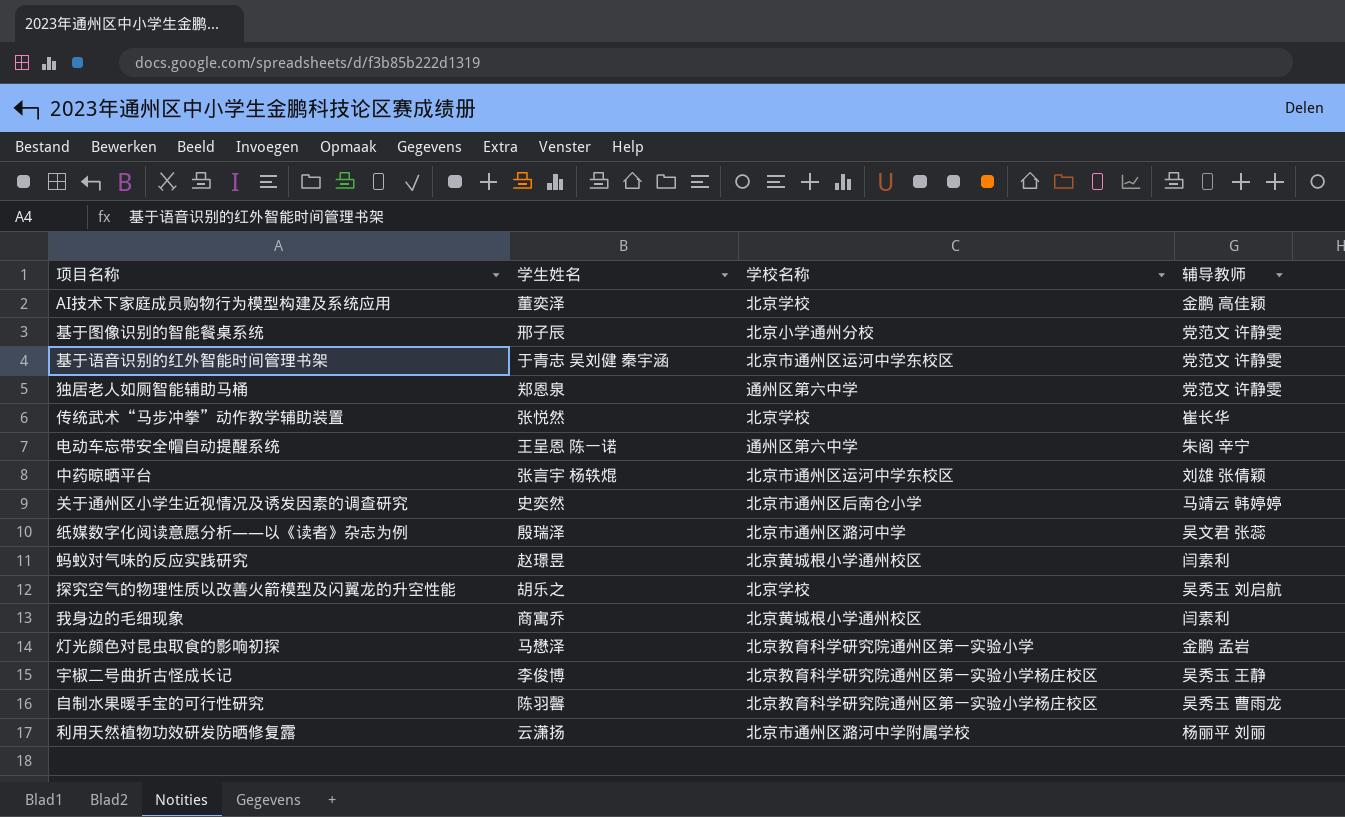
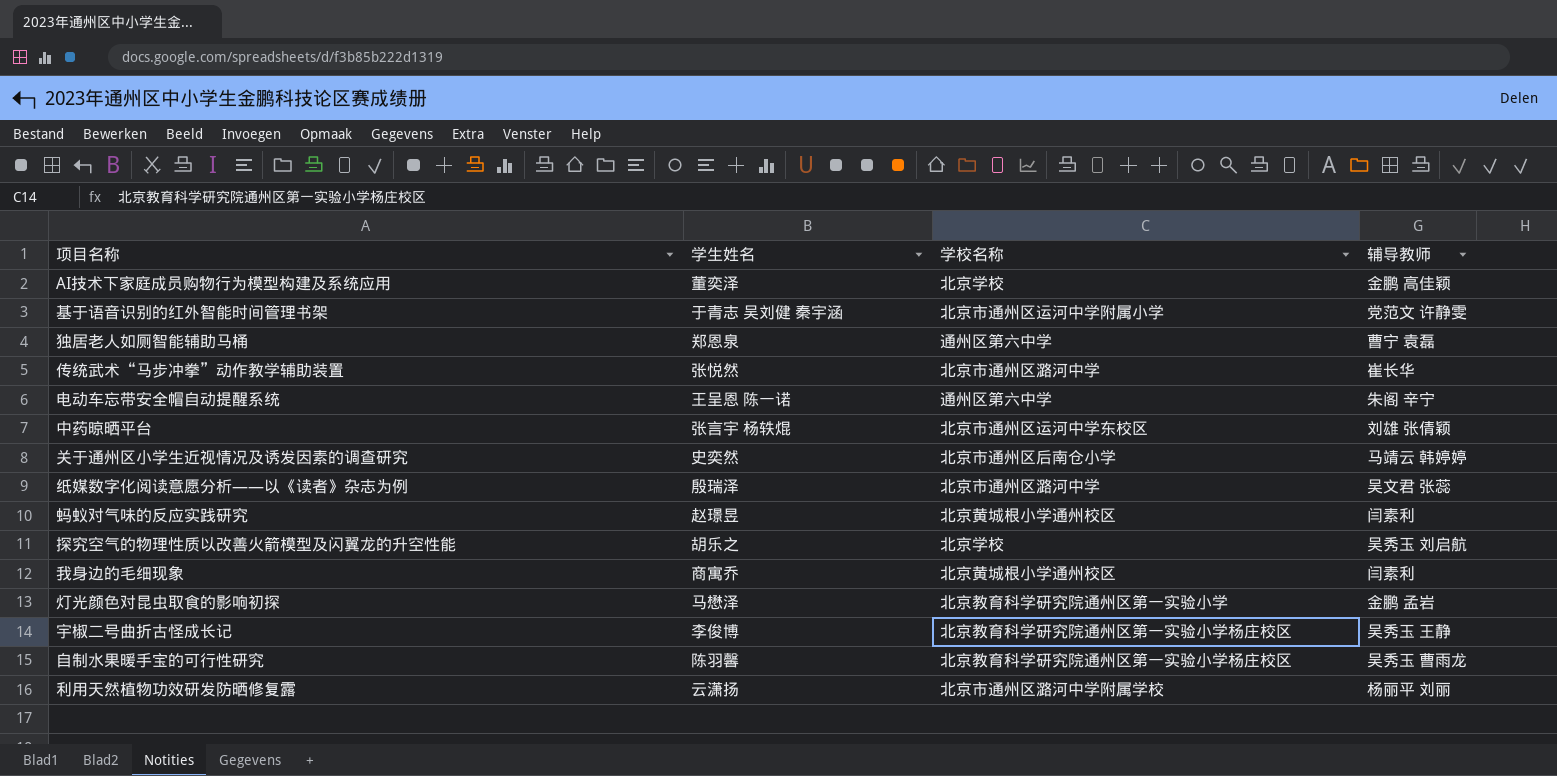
row 基于图像识别的智能餐桌系统: 邢子辰 | 北京小学通州分校 | 党范文 许静雯 -> none
基于语音识别的红外智能时间管理书架 | 学校名称: 北京市通州区运河中学东校区 -> 北京市通州区运河中学附属小学
独居老人如厕智能辅助马桶 | 辅导教师: 党范文 许静雯 -> 曹宁 袁磊
传统武术“马步冲拳”动作教学辅助装置 | 学校名称: 北京学校 -> 北京市通州区潞河中学

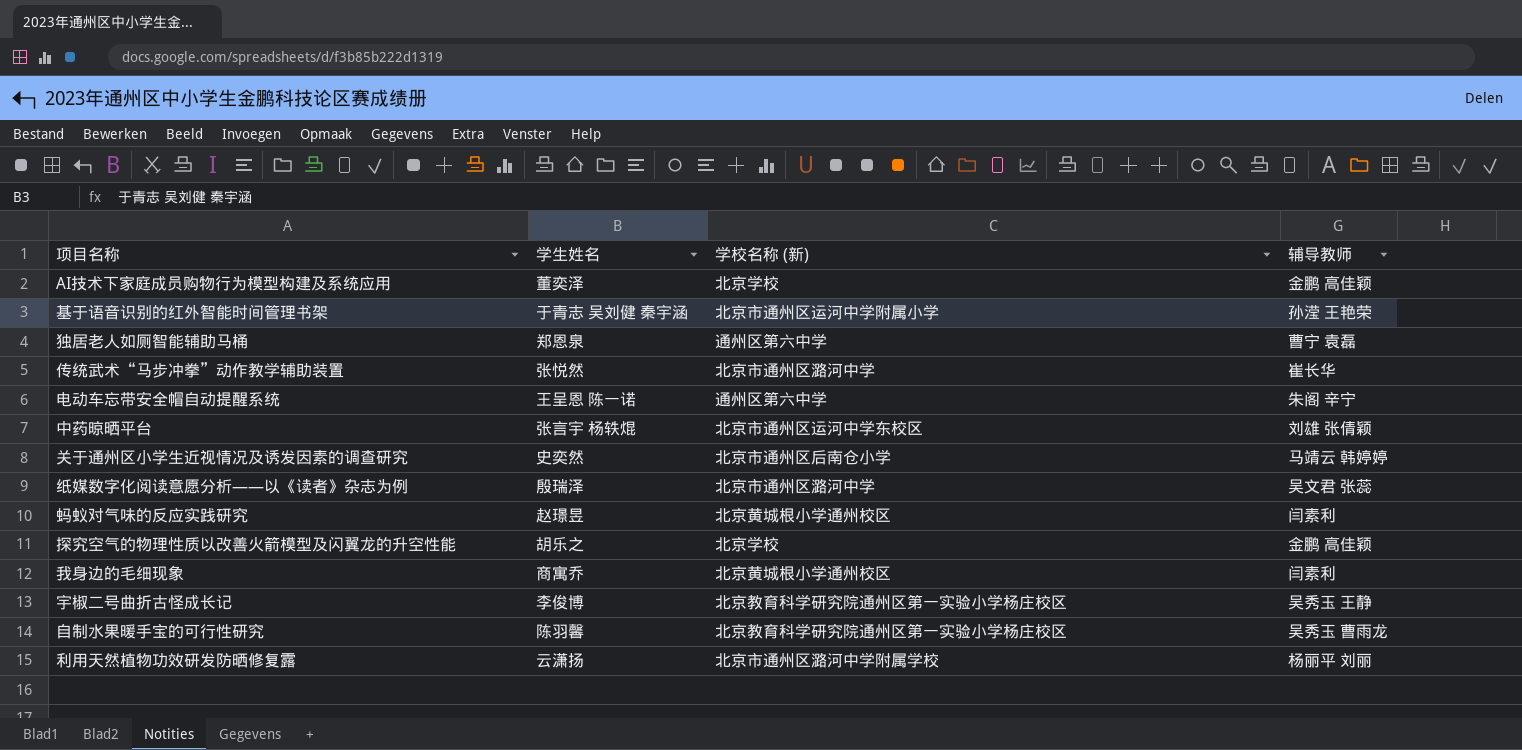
column name: 学校名称 -> 学校名称 (新)
row 灯光颜色对昆虫取食的影响初探: 马懋泽 | 北京教育科学研究院通州区第一实验小学 | 金鹏 孟岩 -> none
基于语音识别的红外智能时间管理书架 | 辅导教师: 党范文 许静雯 -> 孙滢 王艳荣
探究空气的物理性质以改善火箭模型及闪翼龙的升空性能 | 辅导教师: 吴秀玉 刘启航 -> 金鹏 高佳颖

